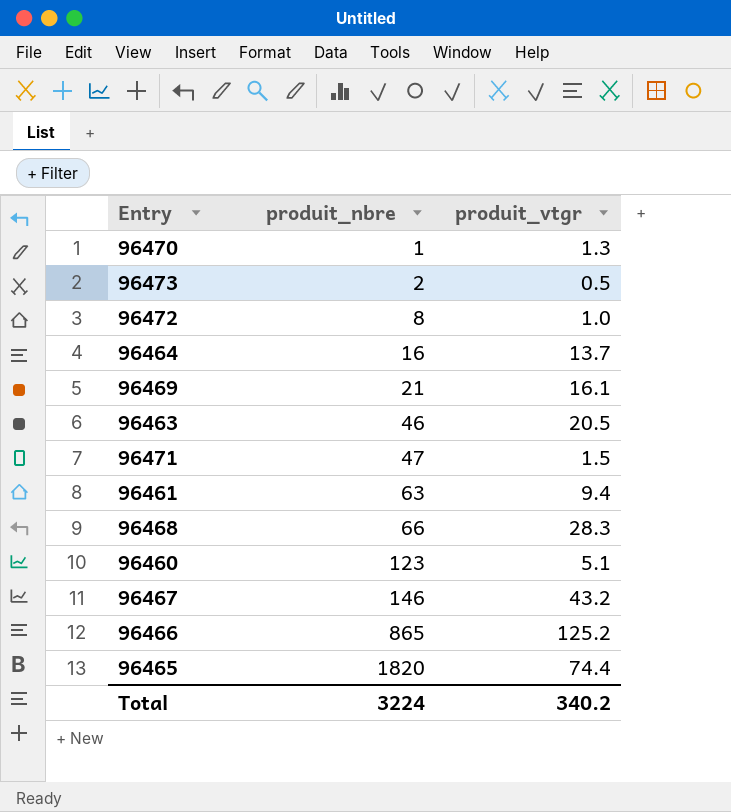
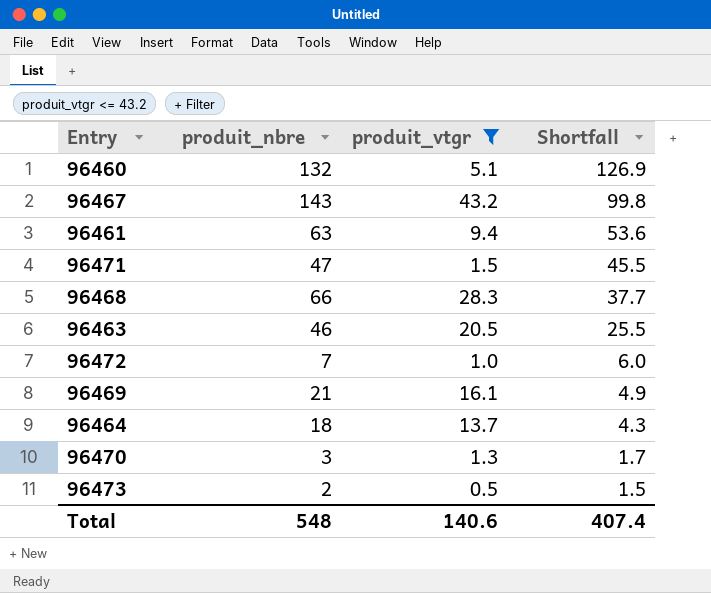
filter: none -> produit_vtgr <= 43.2
row order: produit_nbre ascending -> Shortfall descending
column Shortfall | formula: none -> [produit_nbre] - [produit_vtgr]
96460 | produit_nbre: 123 -> 132
96467 | produit_nbre: 146 -> 143
96472 | produit_nbre: 8 -> 7
96464 | produit_nbre: 16 -> 18
96470 | produit_nbre: 1 -> 3
Total | produit_nbre: 3224 -> 548
Total | produit_vtgr: 340.2 -> 140.6

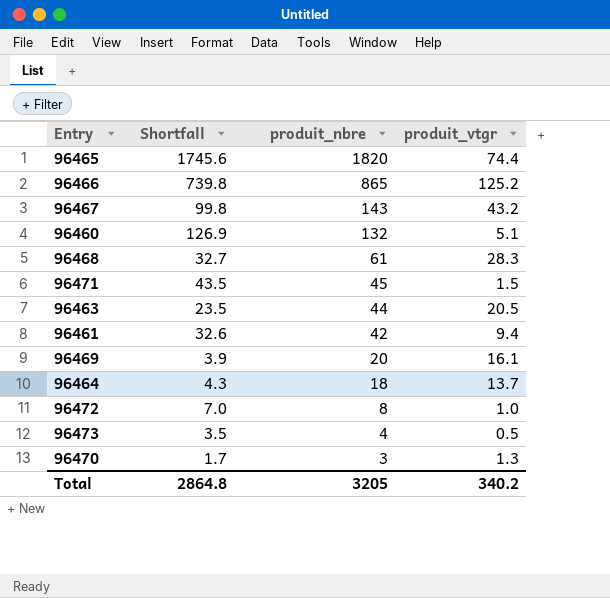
filter: produit_vtgr <= 43.2 -> none
row order: Shortfall descending -> produit_nbre descending
column Shortfall | position: 4 -> 2
96468 | Shortfall: 37.7 -> 32.7
96468 | produit_nbre: 66 -> 61
96471 | Shortfall: 45.5 -> 43.5
96471 | produit_nbre: 47 -> 45
96463 | Shortfall: 25.5 -> 23.5
96463 | produit_nbre: 46 -> 44
96461 | Shortfall: 53.6 -> 32.6
96461 | produit_nbre: 63 -> 42
96469 | Shortfall: 4.9 -> 3.9
96469 | produit_nbre: 21 -> 20
96472 | Shortfall: 6.0 -> 7.0
96472 | produit_nbre: 7 -> 8
96473 | Shortfall: 1.5 -> 3.5
96473 | produit_nbre: 2 -> 4
Total | Shortfall: 407.4 -> 2864.8
Total | produit_nbre: 548 -> 3205
Total | produit_vtgr: 140.6 -> 340.2

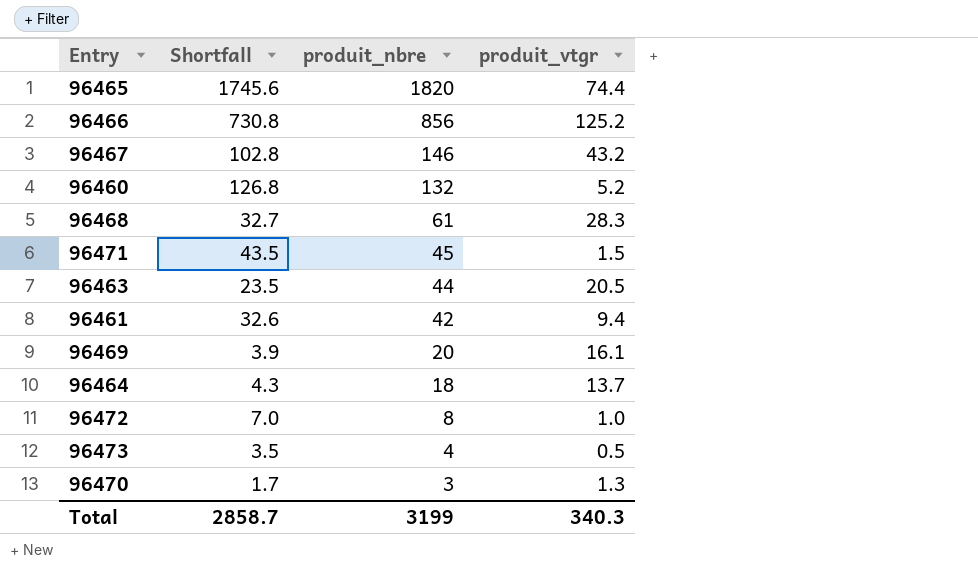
96466 | Shortfall: 739.8 -> 730.8
96466 | produit_nbre: 865 -> 856
96467 | Shortfall: 99.8 -> 102.8
96467 | produit_nbre: 143 -> 146
96460 | Shortfall: 126.9 -> 126.8
96460 | produit_vtgr: 5.1 -> 5.2
Total | Shortfall: 2864.8 -> 2858.7
Total | produit_nbre: 3205 -> 3199
Total | produit_vtgr: 340.2 -> 340.3

